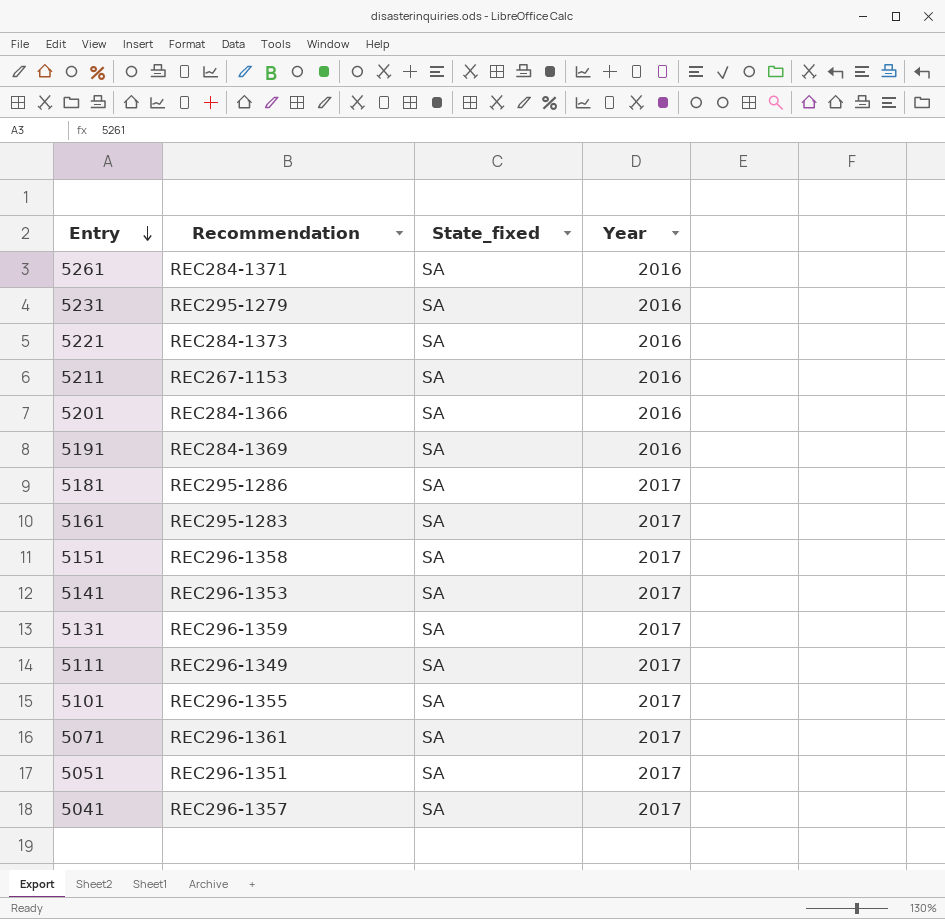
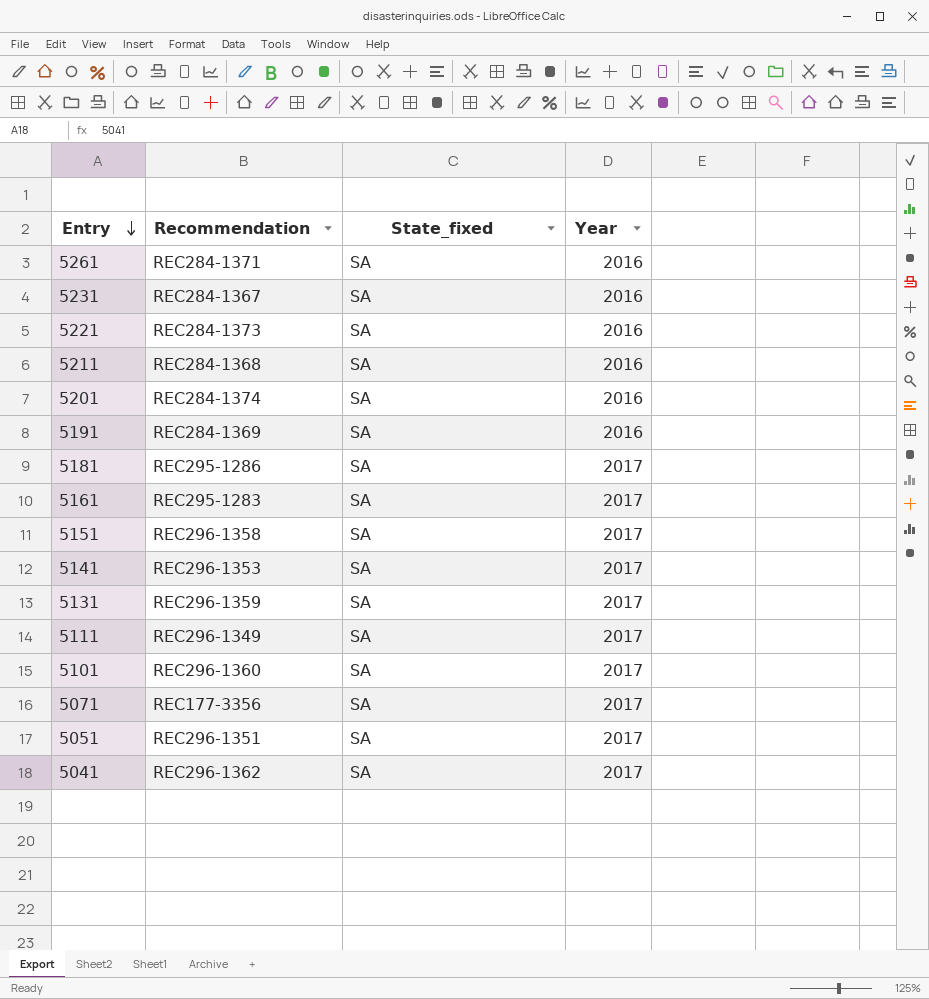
5231 | Recommendation: REC295-1279 -> REC284-1367
5211 | Recommendation: REC267-1153 -> REC284-1368
5201 | Recommendation: REC284-1366 -> REC284-1374
5101 | Recommendation: REC296-1355 -> REC296-1360
5071 | Recommendation: REC296-1361 -> REC177-3356
5041 | Recommendation: REC296-1357 -> REC296-1362

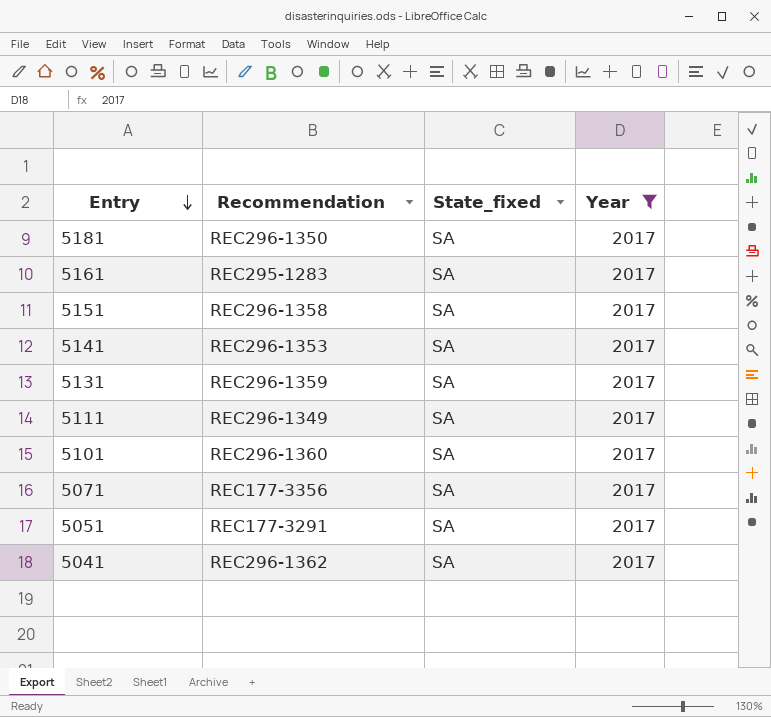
filter: none -> Year = 2017
5181 | Recommendation: REC295-1286 -> REC296-1350
5051 | Recommendation: REC296-1351 -> REC177-3291

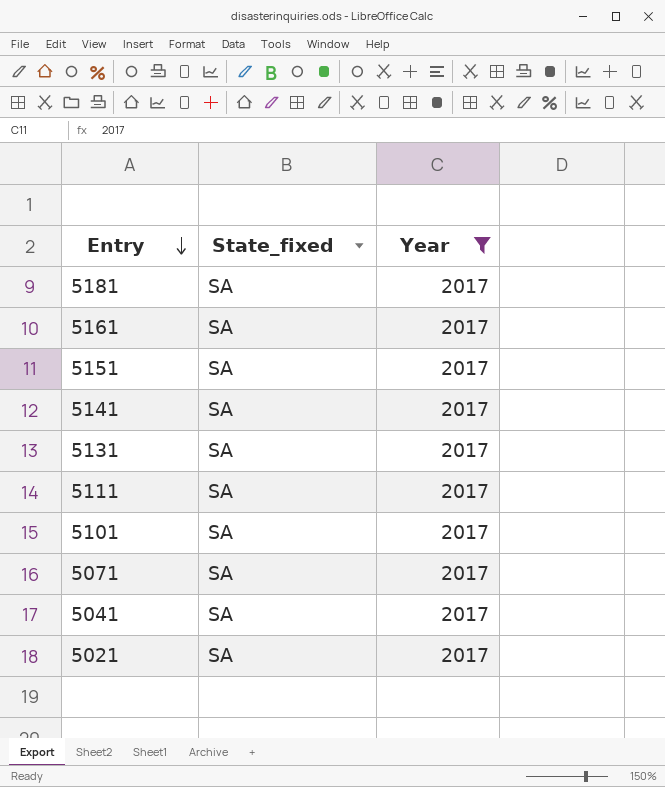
column Recommendation | position: 2 -> none
row 5051: REC177-3291 | SA | 2017 -> none
row 5021: none -> SA | 2017

